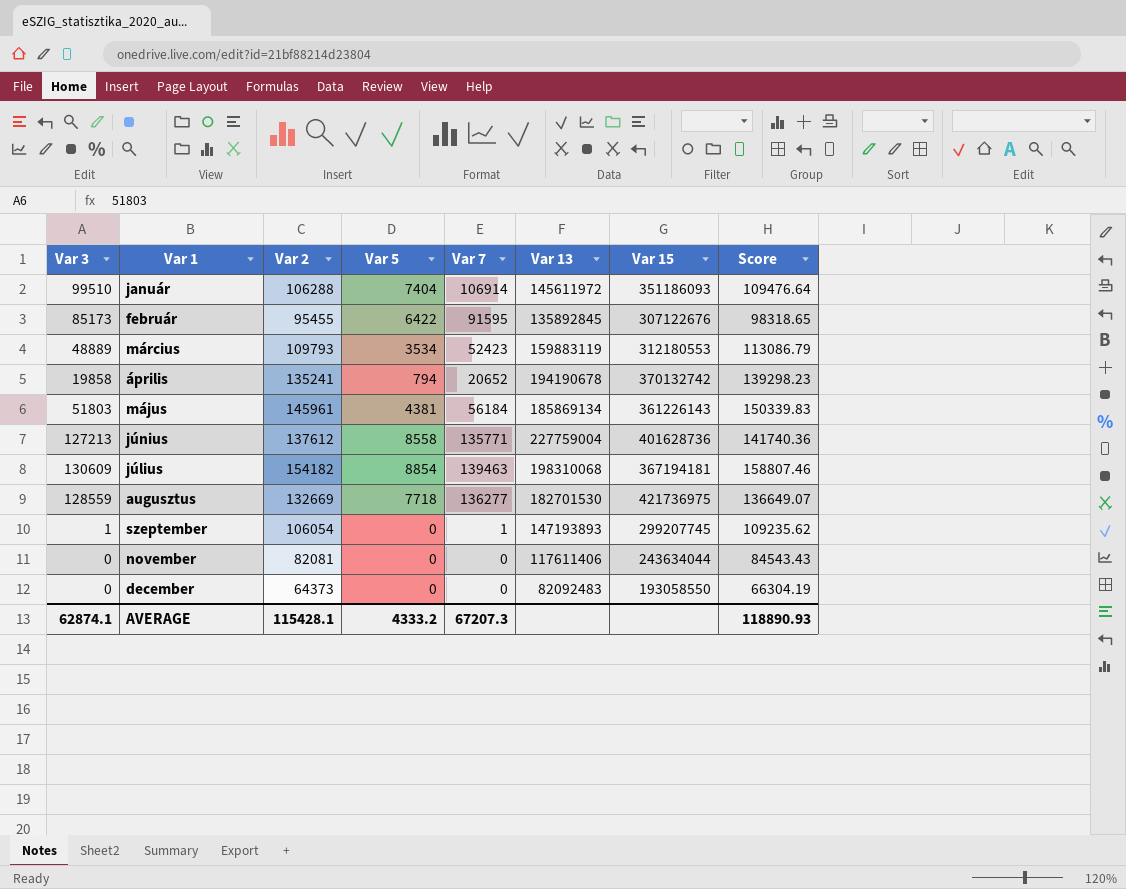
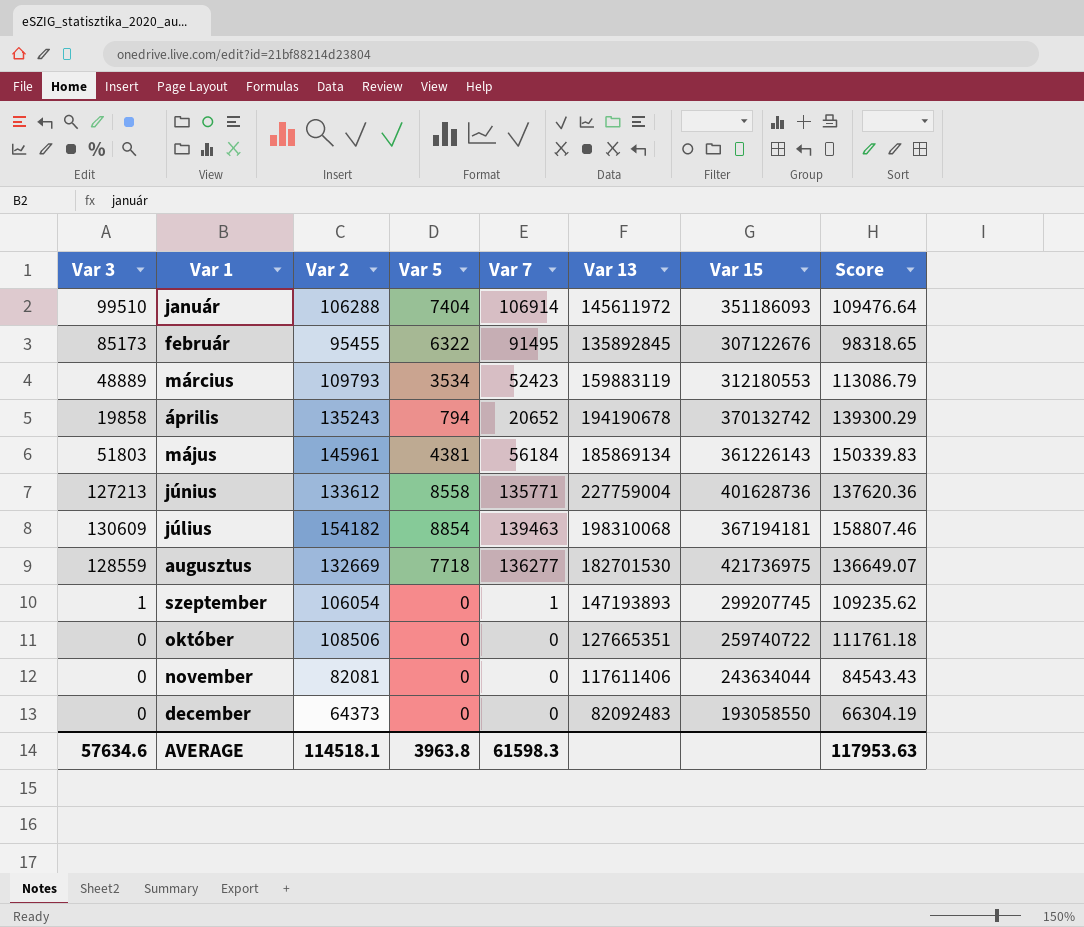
február | Var 5: 6422 -> 6322
február | Var 7: 91595 -> 91495
április | Var 2: 135241 -> 135243
április | Score: 139298.23 -> 139300.29
június | Var 2: 137612 -> 133612
június | Score: 141740.36 -> 137620.36
row október: none -> 0 | 108506 | 0 | 0 | 127665351 | 259740722 | 111761.18
AVERAGE | Var 3: 62874.1 -> 57634.6
AVERAGE | Var 2: 115428.1 -> 114518.1
AVERAGE | Var 5: 4333.2 -> 3963.8
AVERAGE | Var 7: 67207.3 -> 61598.3
AVERAGE | Score: 118890.93 -> 117953.63

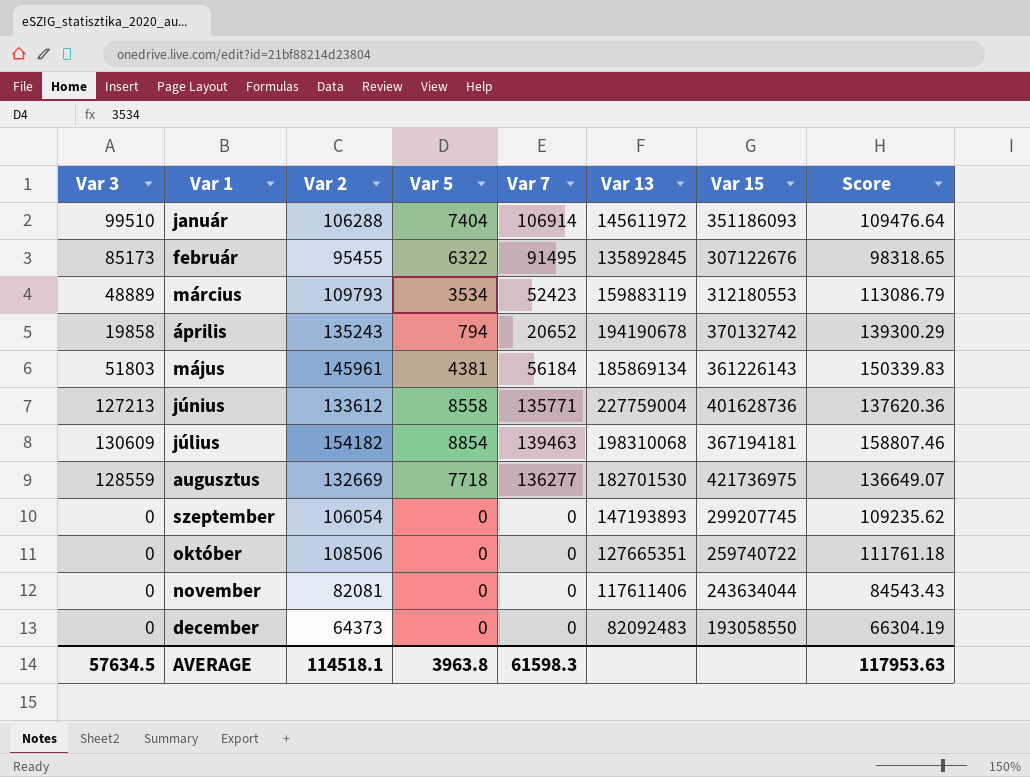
szeptember | Var 3: 1 -> 0
szeptember | Var 7: 1 -> 0
AVERAGE | Var 3: 57634.6 -> 57634.5

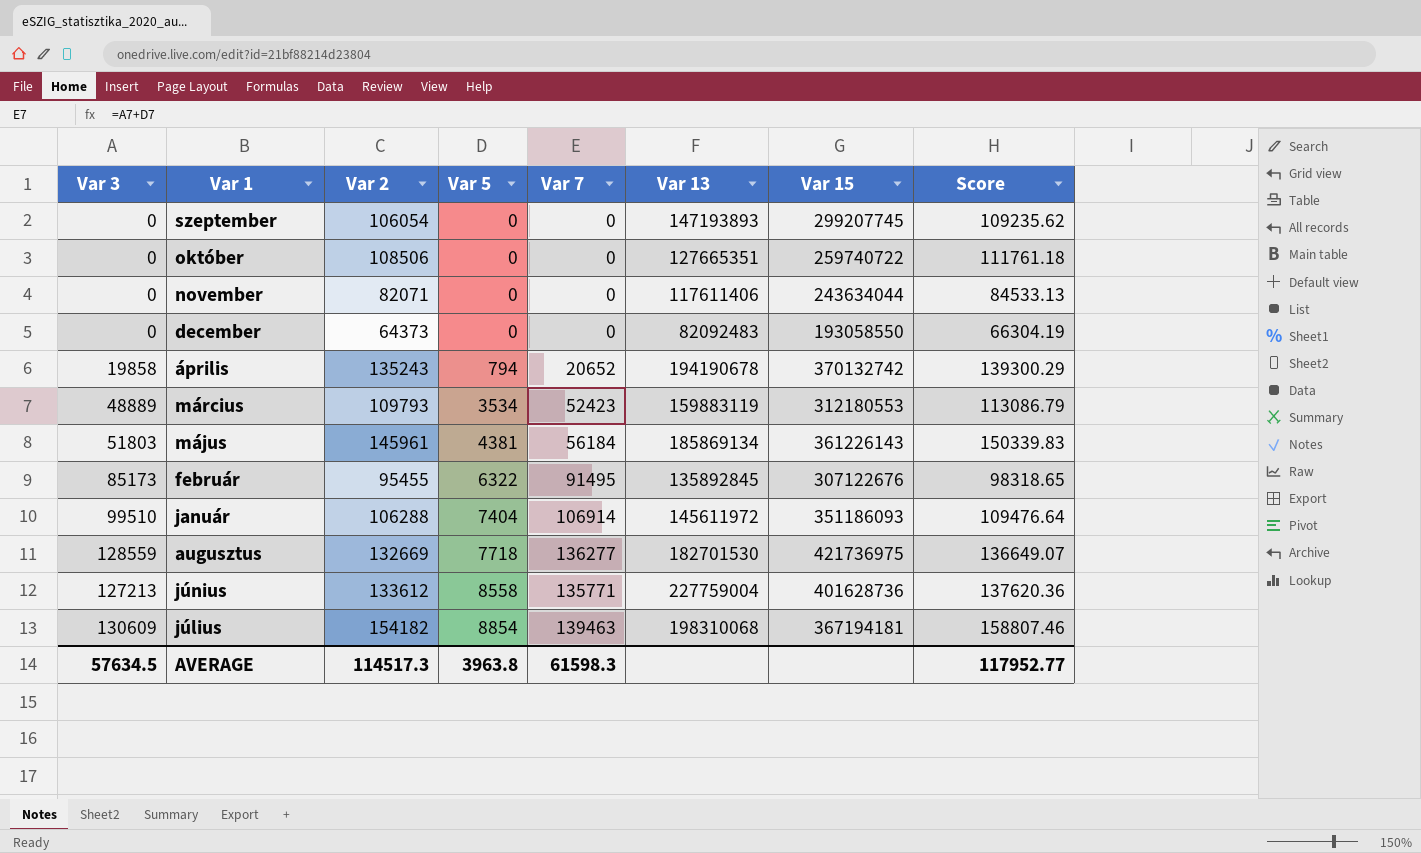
row order: none -> Var 5 ascending
november | Var 2: 82081 -> 82071
november | Score: 84543.43 -> 84533.13
AVERAGE | Var 2: 114518.1 -> 114517.3
AVERAGE | Score: 117953.63 -> 117952.77

